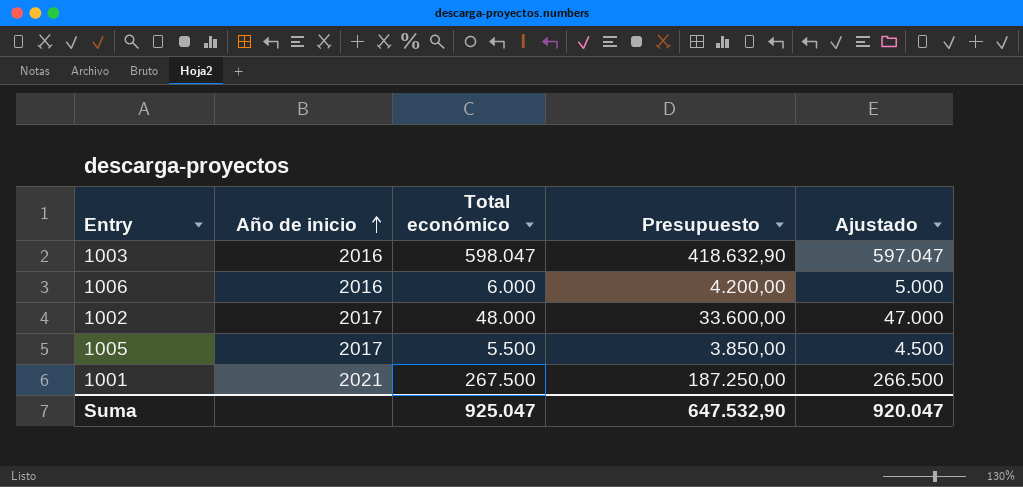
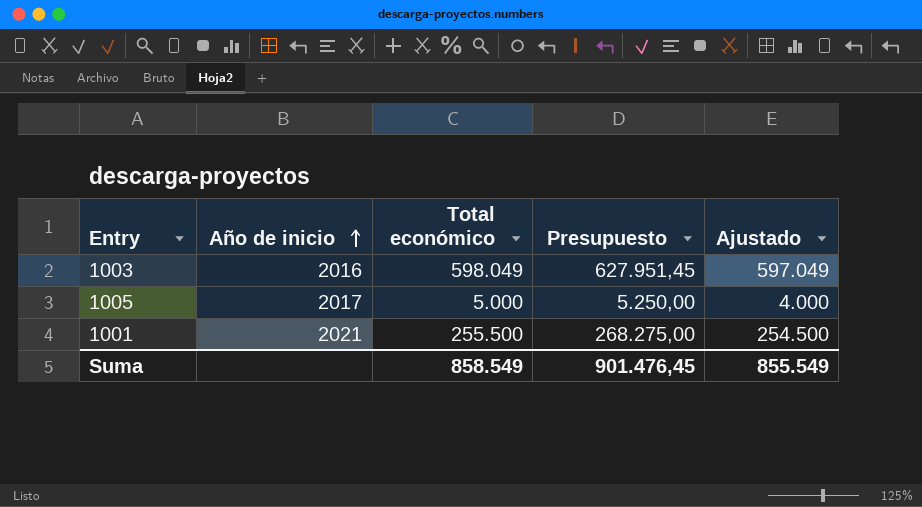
column Presupuesto | formula: [Total económico] * 0,7 -> [Total económico] * 1,05
row 1006: 2016 | 6.000 | 4.200,00 | 5.000 -> none
row 1002: 2017 | 48.000 | 33.600,00 | 47.000 -> none
1003 | Total económico: 598.047 -> 598.049
1003 | Ajustado: 597.047 -> 597.049
1005 | Total económico: 5.500 -> 5.000
1005 | Ajustado: 4.500 -> 4.000
1001 | Total económico: 267.500 -> 255.500
1001 | Ajustado: 266.500 -> 254.500
Suma | Total económico: 925.047 -> 858.549
Suma | Presupuesto: 647.532,90 -> 901.476,45
Suma | Ajustado: 920.047 -> 855.549

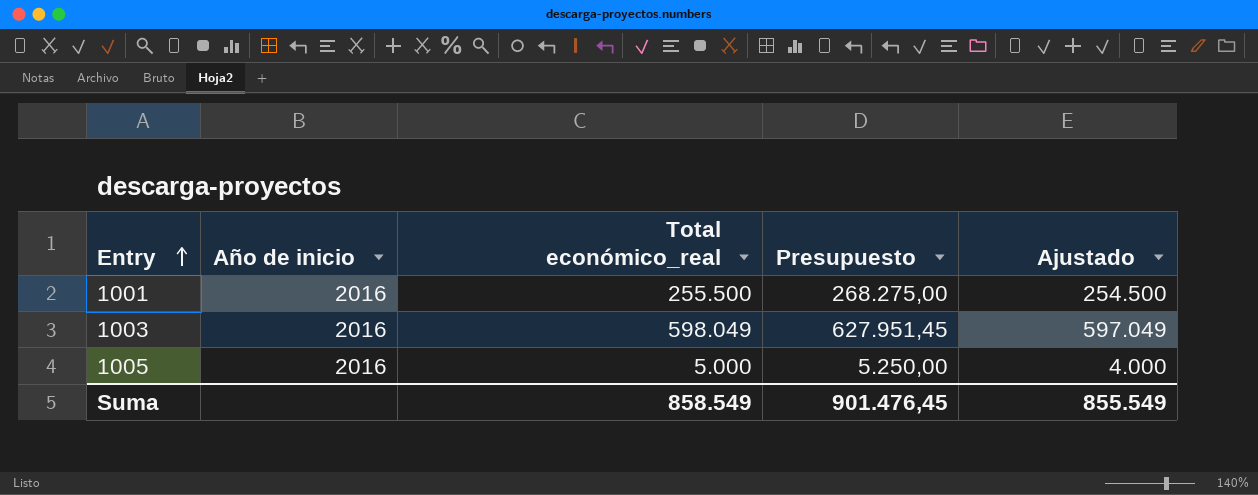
row order: Año de inicio ascending -> Entry ascending
column name: Total económico -> Total económico_real
1001 | Año de inicio: 2021 -> 2016
1005 | Año de inicio: 2017 -> 2016

